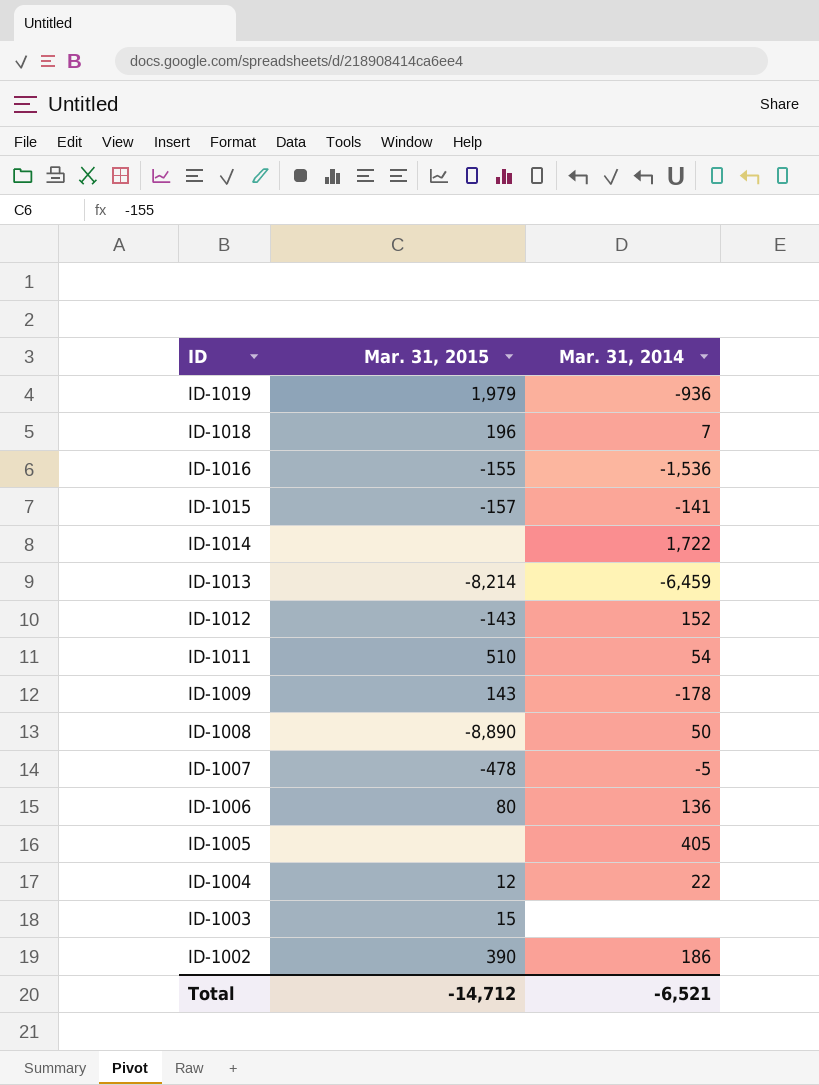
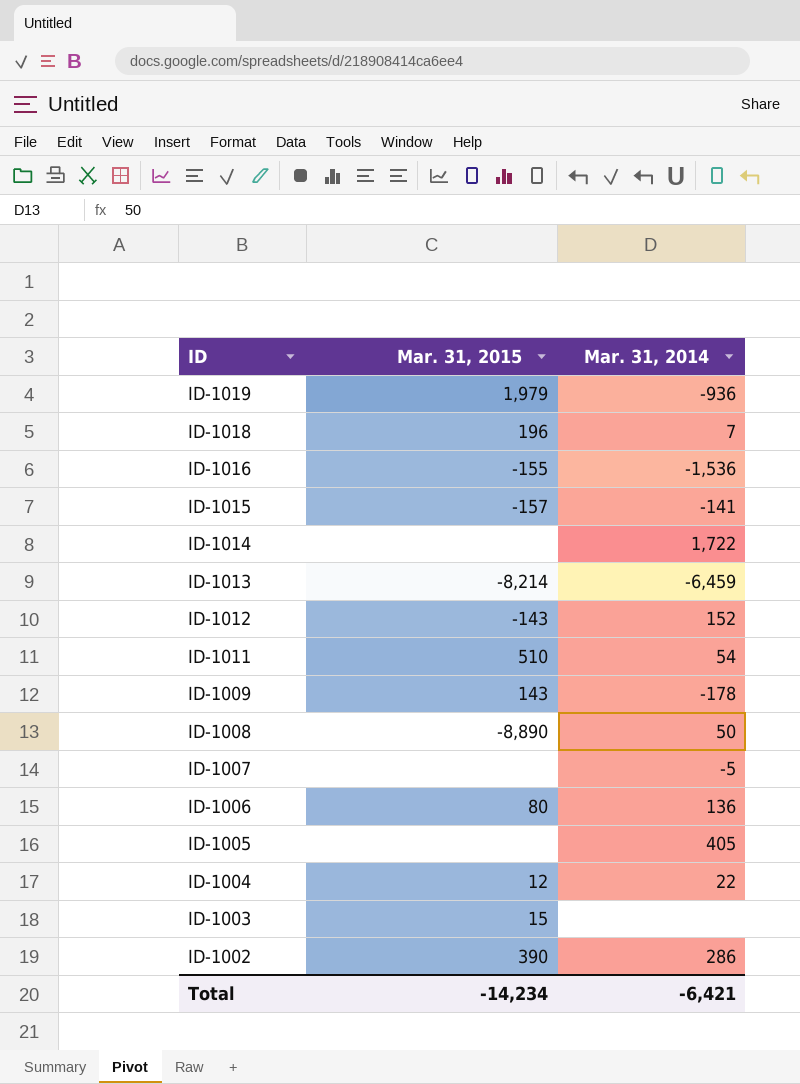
ID-1007 | Mar. 31, 2015: -478 -> none
ID-1002 | Mar. 31, 2014: 186 -> 286
Total | Mar. 31, 2015: -14,712 -> -14,234
Total | Mar. 31, 2014: -6,521 -> -6,421

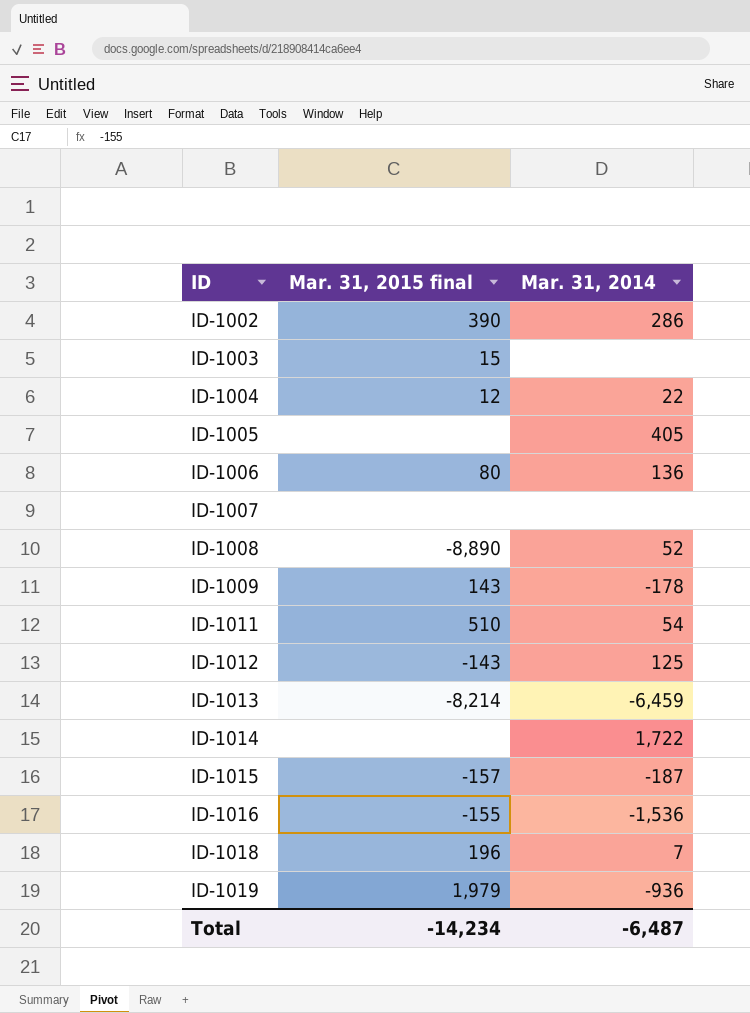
row order: ID descending -> ID ascending
column name: Mar. 31, 2015 -> Mar. 31, 2015 final
ID-1007 | Mar. 31, 2014: -5 -> none
ID-1008 | Mar. 31, 2014: 50 -> 52
ID-1012 | Mar. 31, 2014: 152 -> 125
ID-1015 | Mar. 31, 2014: -141 -> -187
Total | Mar. 31, 2014: -6,421 -> -6,487

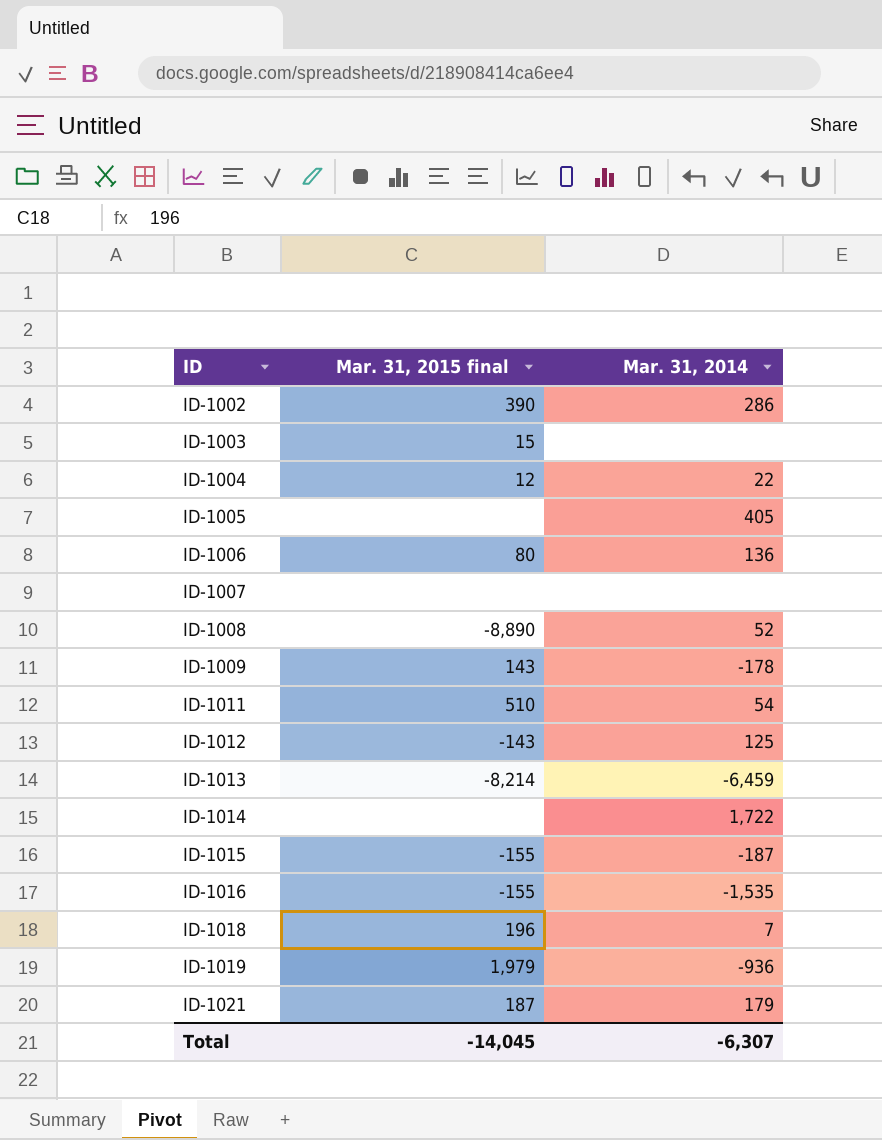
ID-1015 | Mar. 31, 2015 final: -157 -> -155
ID-1016 | Mar. 31, 2014: -1,536 -> -1,535
row ID-1021: none -> 187 | 179
Total | Mar. 31, 2015 final: -14,234 -> -14,045
Total | Mar. 31, 2014: -6,487 -> -6,307

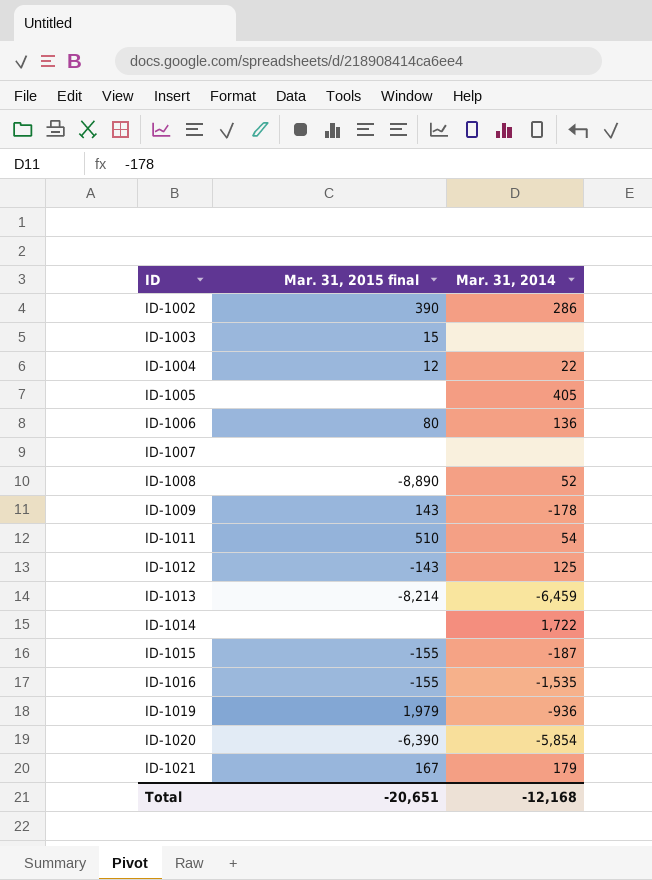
row ID-1018: 196 | 7 -> none
row ID-1020: none -> -6,390 | -5,854
ID-1021 | Mar. 31, 2015 final: 187 -> 167
Total | Mar. 31, 2015 final: -14,045 -> -20,651
Total | Mar. 31, 2014: -6,307 -> -12,168

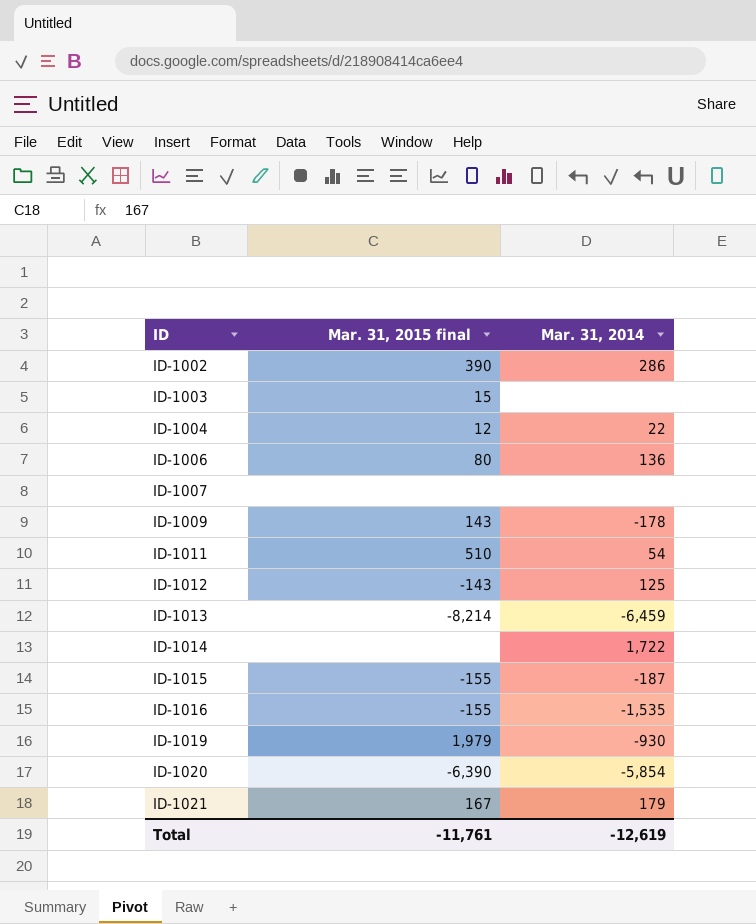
row ID-1005: none | 405 -> none
row ID-1008: -8,890 | 52 -> none
ID-1019 | Mar. 31, 2014: -936 -> -930
Total | Mar. 31, 2015 final: -20,651 -> -11,761
Total | Mar. 31, 2014: -12,168 -> -12,619

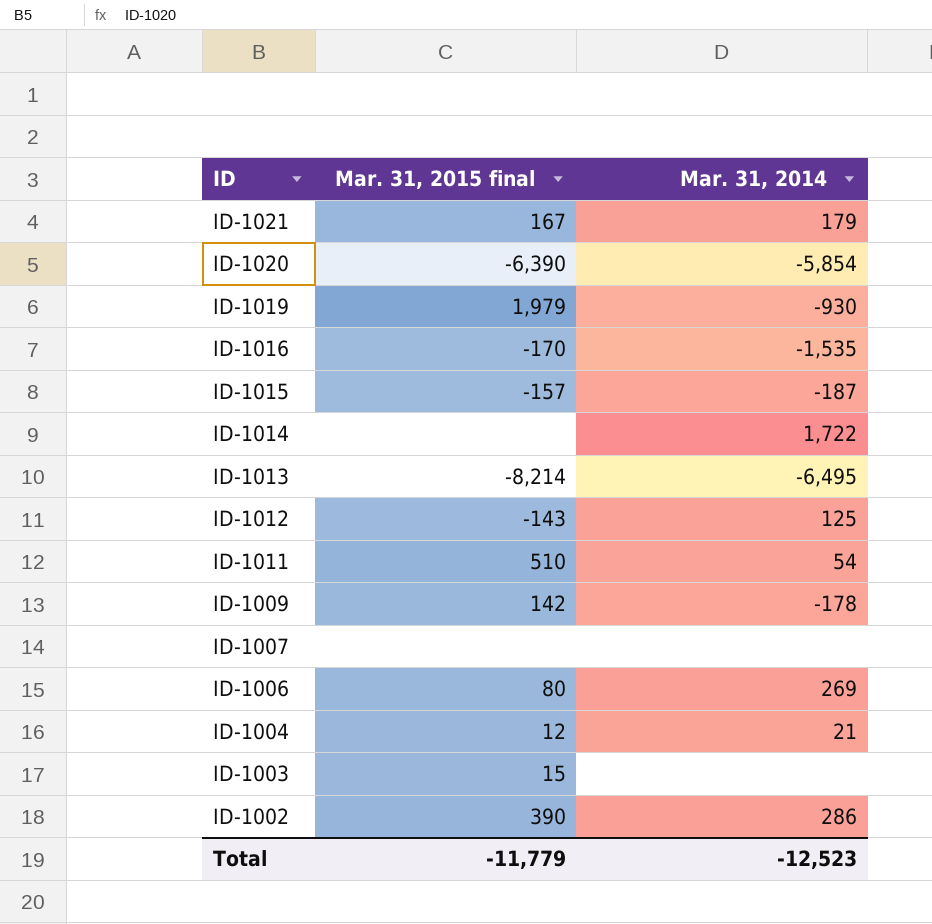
row order: ID ascending -> ID descending
ID-1016 | Mar. 31, 2015 final: -155 -> -170
ID-1015 | Mar. 31, 2015 final: -155 -> -157
ID-1013 | Mar. 31, 2014: -6,459 -> -6,495
ID-1009 | Mar. 31, 2015 final: 143 -> 142
ID-1006 | Mar. 31, 2014: 136 -> 269
ID-1004 | Mar. 31, 2014: 22 -> 21
Total | Mar. 31, 2015 final: -11,761 -> -11,779
Total | Mar. 31, 2014: -12,619 -> -12,523

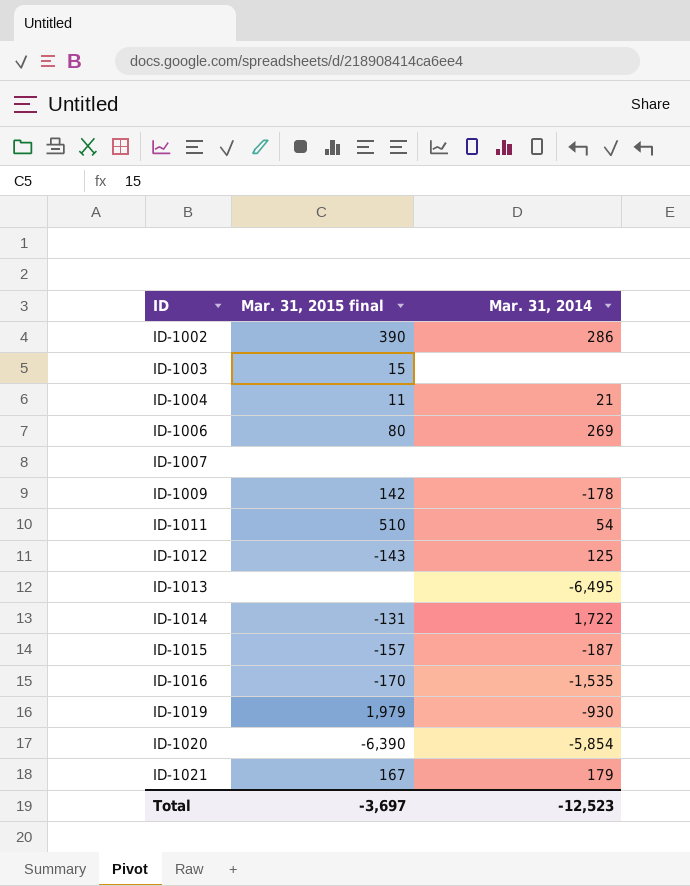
row order: ID descending -> ID ascending
ID-1004 | Mar. 31, 2015 final: 12 -> 11
ID-1013 | Mar. 31, 2015 final: -8,214 -> none
ID-1014 | Mar. 31, 2015 final: none -> -131
Total | Mar. 31, 2015 final: -11,779 -> -3,697

